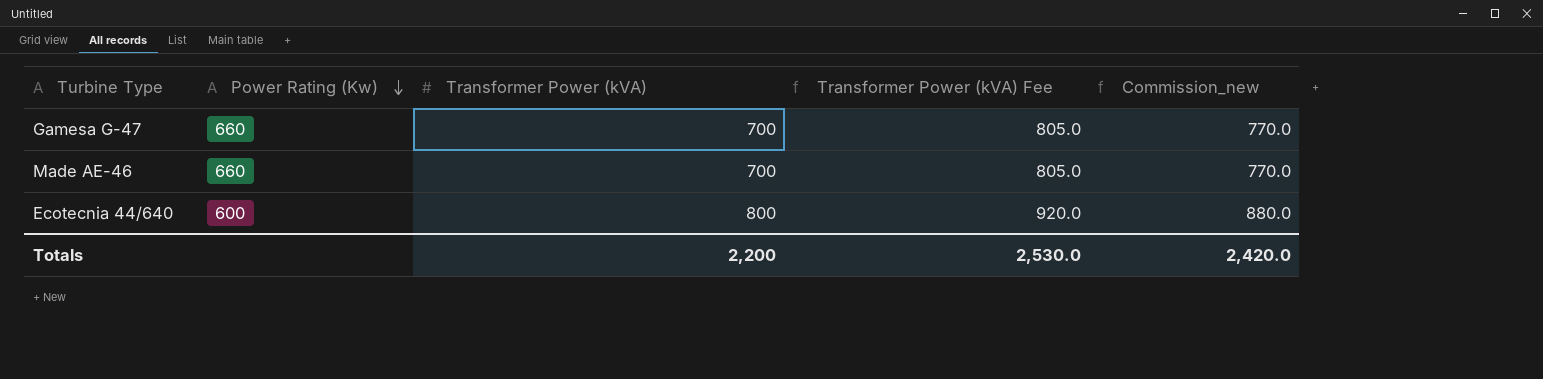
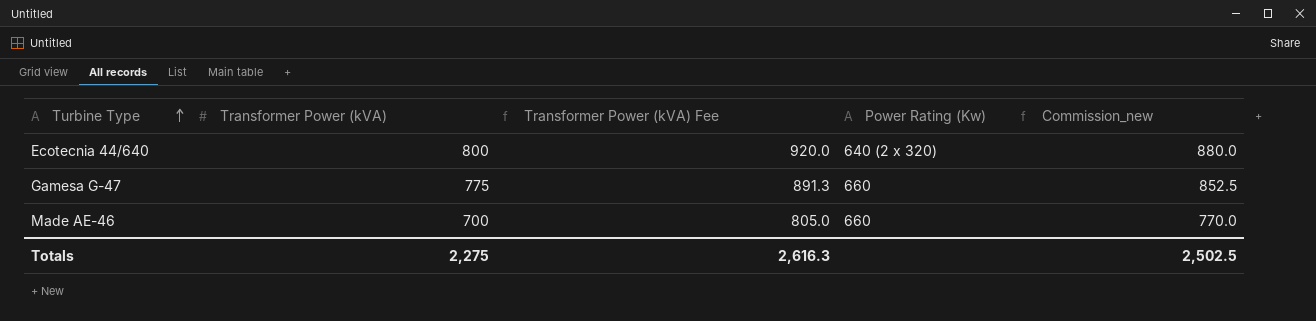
row order: Power Rating (Kw) descending -> Turbine Type ascending
column Power Rating (Kw) | position: 2 -> 4
Ecotecnia 44/640 | Power Rating (Kw): 600 -> 640 (2 x 320)
Gamesa G-47 | Transformer Power (kVA): 700 -> 775
Gamesa G-47 | Transformer Power (kVA) Fee: 805.0 -> 891.3
Gamesa G-47 | Commission_new: 770.0 -> 852.5
Totals | Transformer Power (kVA): 2,200 -> 2,275
Totals | Transformer Power (kVA) Fee: 2,530.0 -> 2,616.3
Totals | Commission_new: 2,420.0 -> 2,502.5

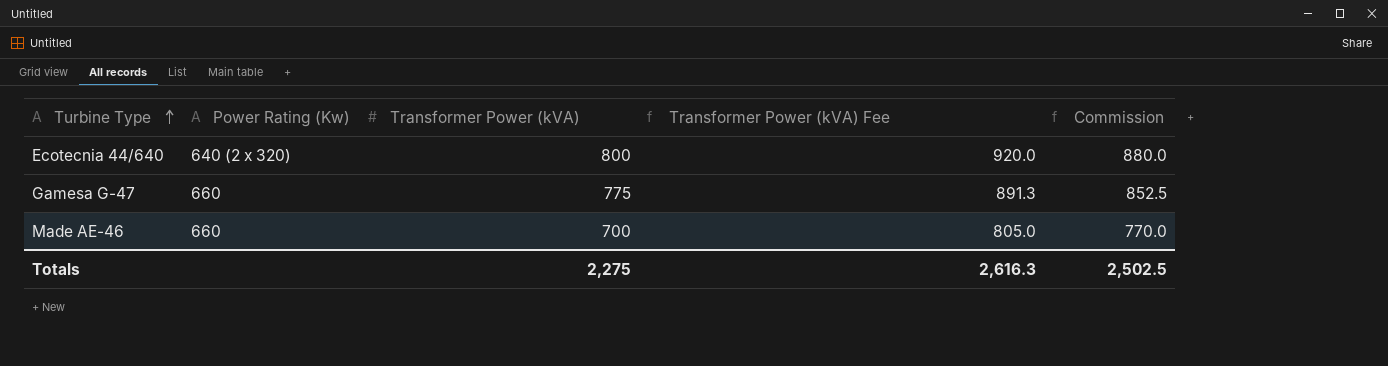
column Power Rating (Kw) | position: 4 -> 2
column name: Commission_new -> Commission

